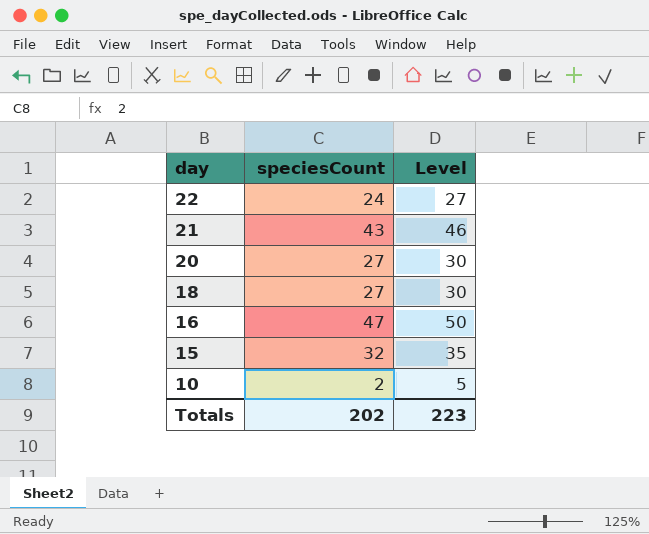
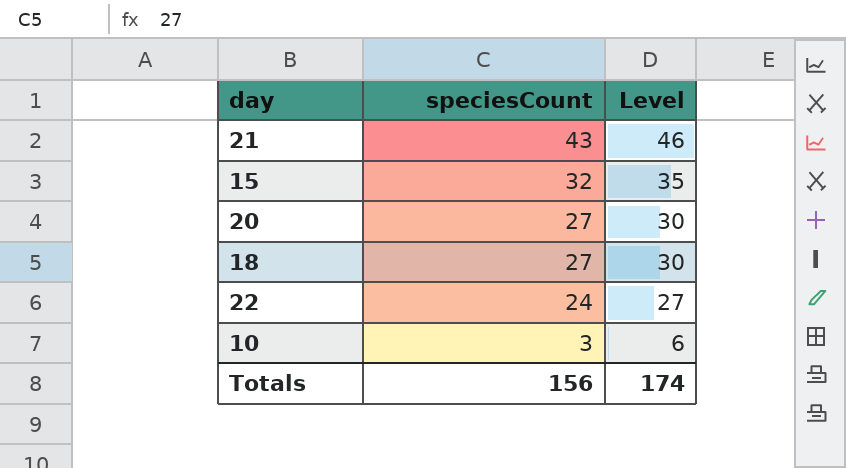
row order: day descending -> speciesCount descending
row 16: 47 | 50 -> none
10 | speciesCount: 2 -> 3
10 | Level: 5 -> 6
Totals | speciesCount: 202 -> 156
Totals | Level: 223 -> 174

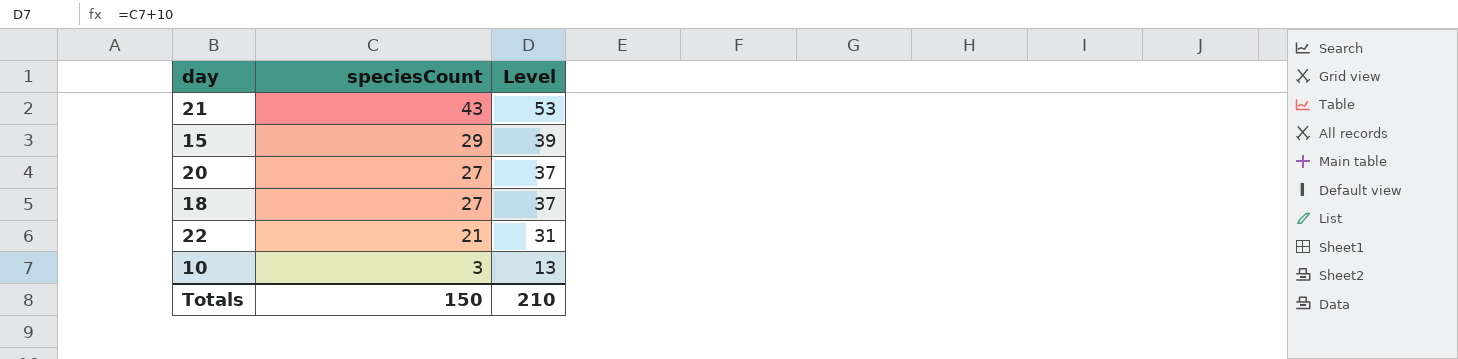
column Level | formula: [speciesCount] + 3 -> [speciesCount] + 10
15 | speciesCount: 32 -> 29
22 | speciesCount: 24 -> 21
Totals | speciesCount: 156 -> 150
Totals | Level: 174 -> 210

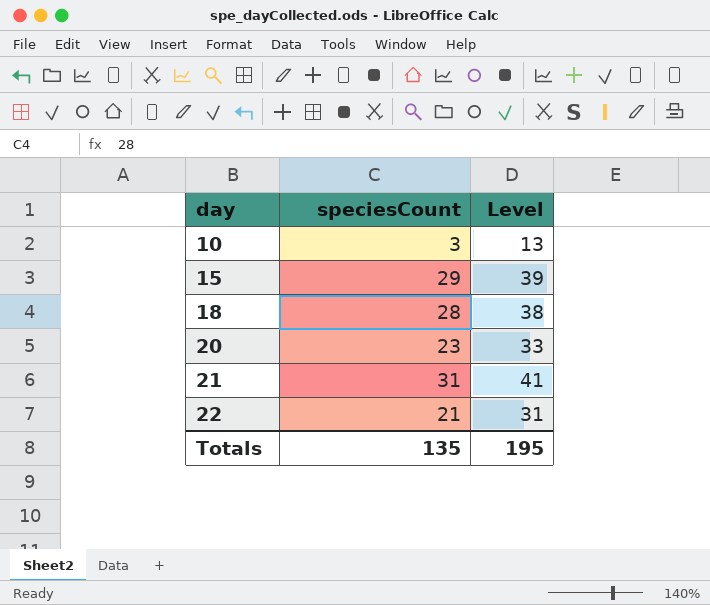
row order: speciesCount descending -> day ascending
18 | speciesCount: 27 -> 28
18 | Level: 37 -> 38
20 | speciesCount: 27 -> 23
20 | Level: 37 -> 33
21 | speciesCount: 43 -> 31
21 | Level: 53 -> 41
Totals | speciesCount: 150 -> 135
Totals | Level: 210 -> 195

